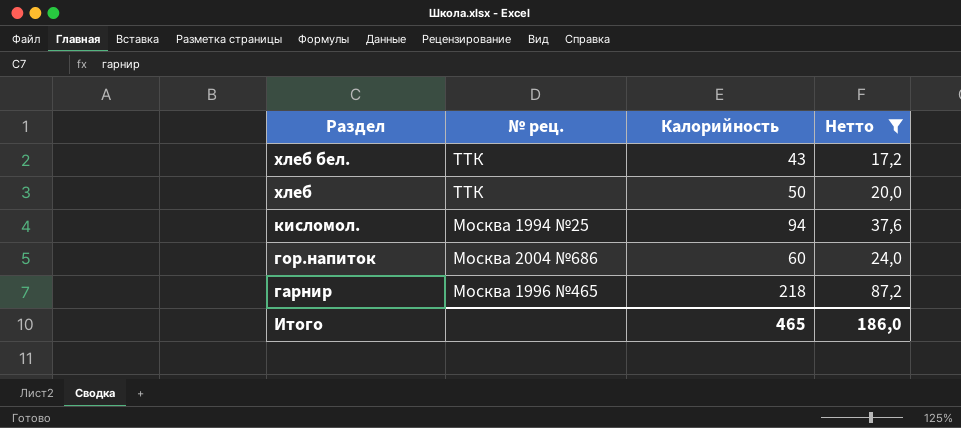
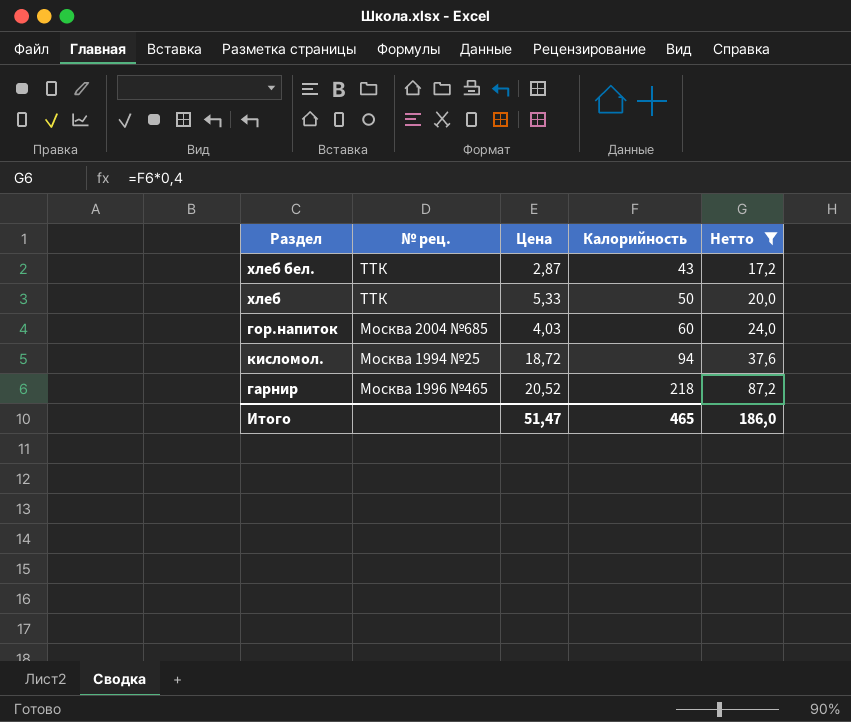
row order: Раздел descending -> Калорийность ascending
column Цена | position: none -> 3
гор.напиток | № рец.: Москва 2004 №686 -> Москва 2004 №685

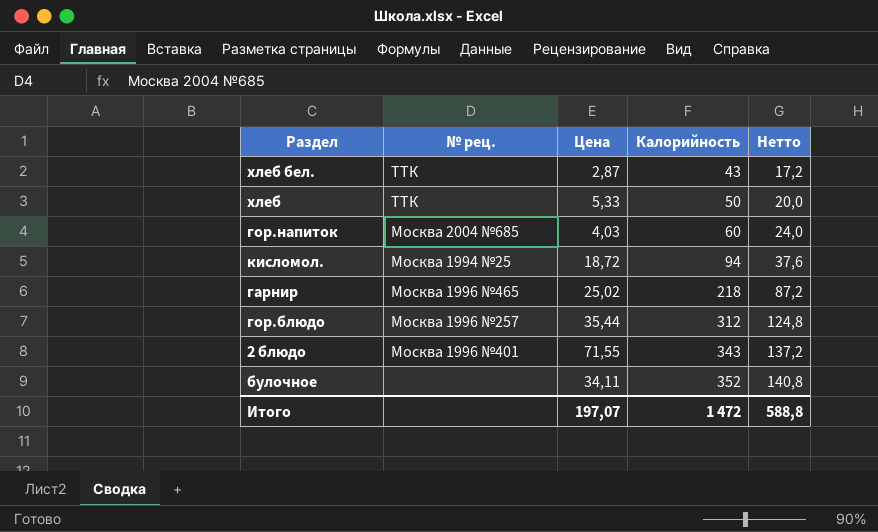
filter: Нетто <= 87,2 -> none
гарнир | Цена: 20,52 -> 25,02
Итого | Цена: 51,47 -> 197,07
Итого | Калорийность: 465 -> 1 472
Итого | Нетто: 186,0 -> 588,8

